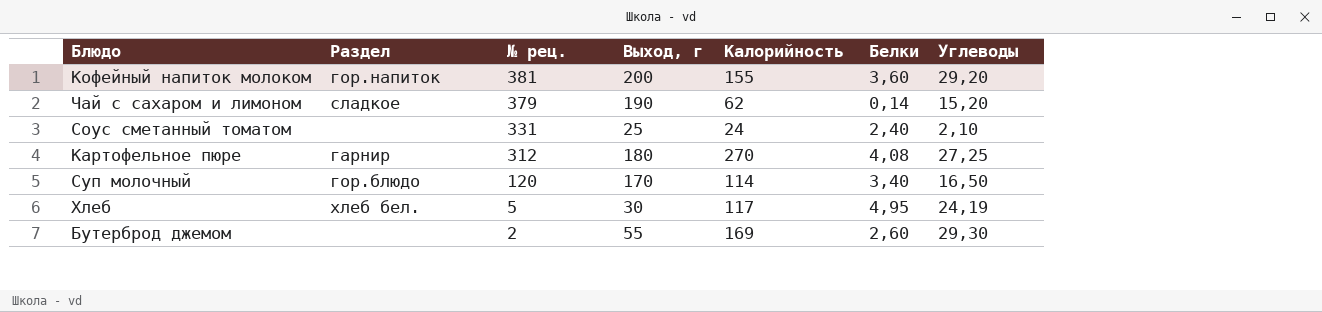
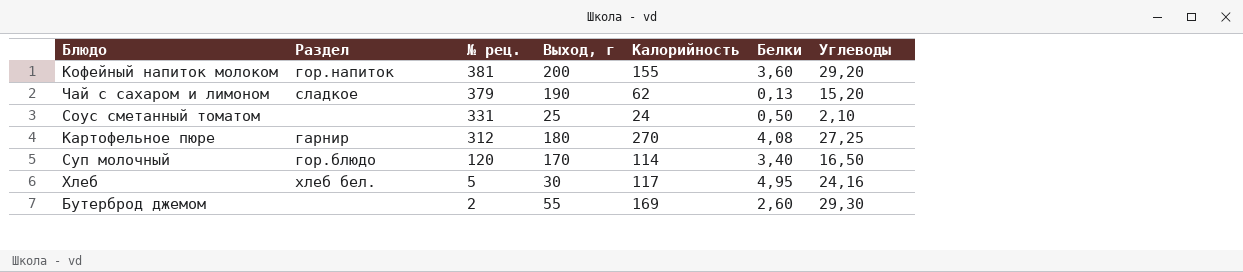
Чай с сахаром и лимоном | Белки: 0,14 -> 0,13
Соус сметанный томатом | Белки: 2,40 -> 0,50
Хлеб | Углеводы: 24,19 -> 24,16

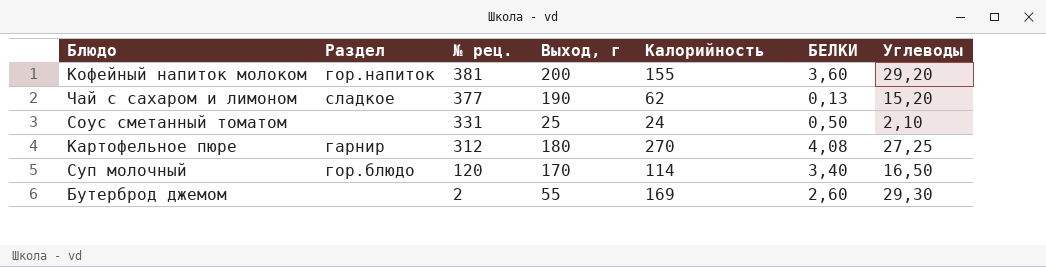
column name: Белки -> БЕЛКИ
row Хлеб: хлеб бел. | 5 | 30 | 117 | 4,95 | 24,16 -> none
Чай с сахаром и лимоном | № рец.: 379 -> 377

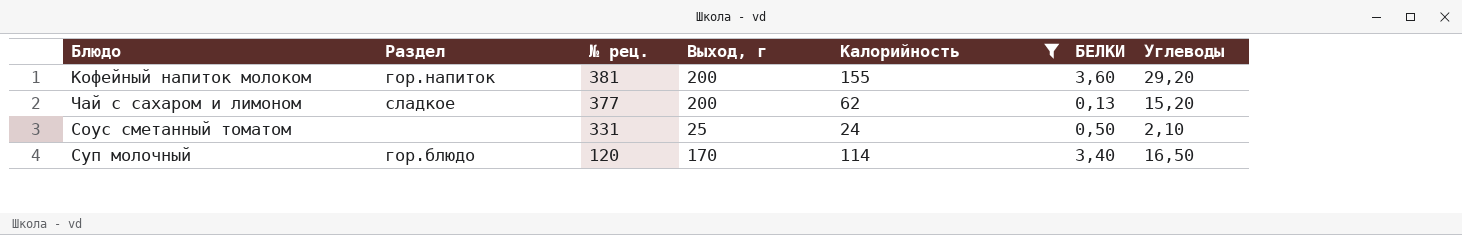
filter: none -> Калорийность <= 155
Чай с сахаром и лимоном | Выход, г: 190 -> 200

